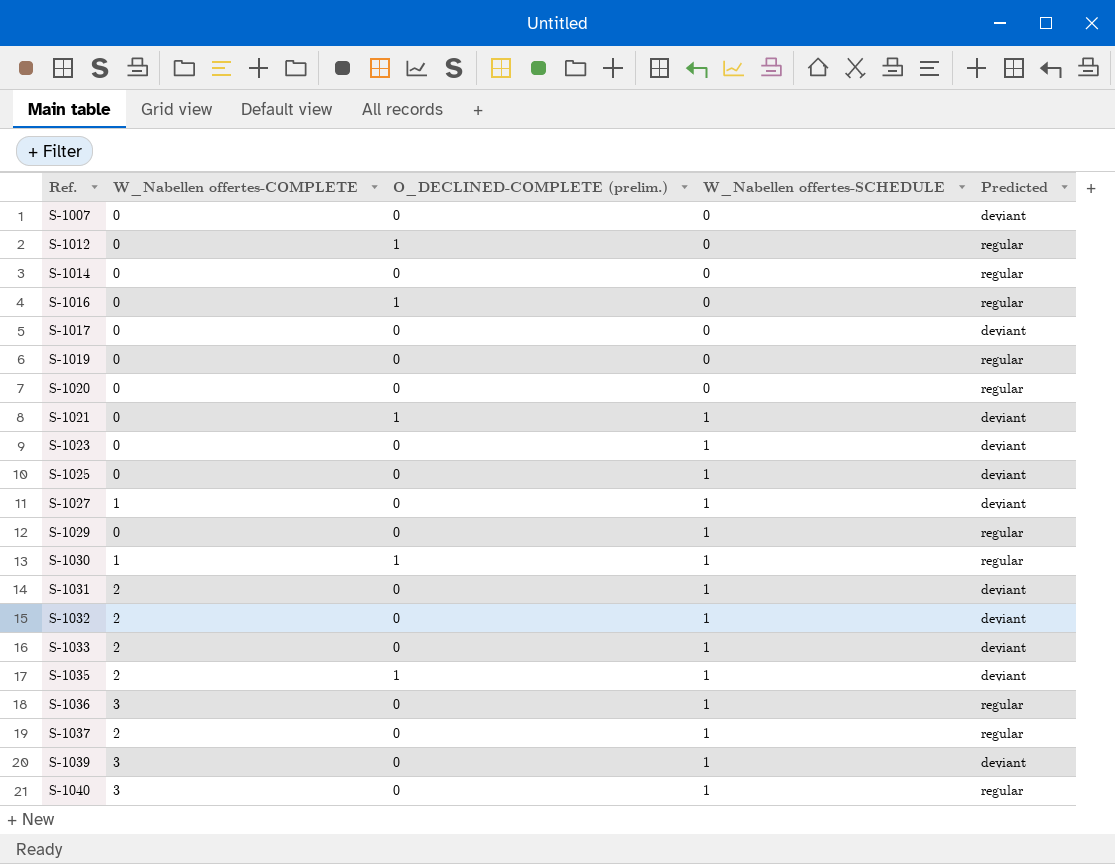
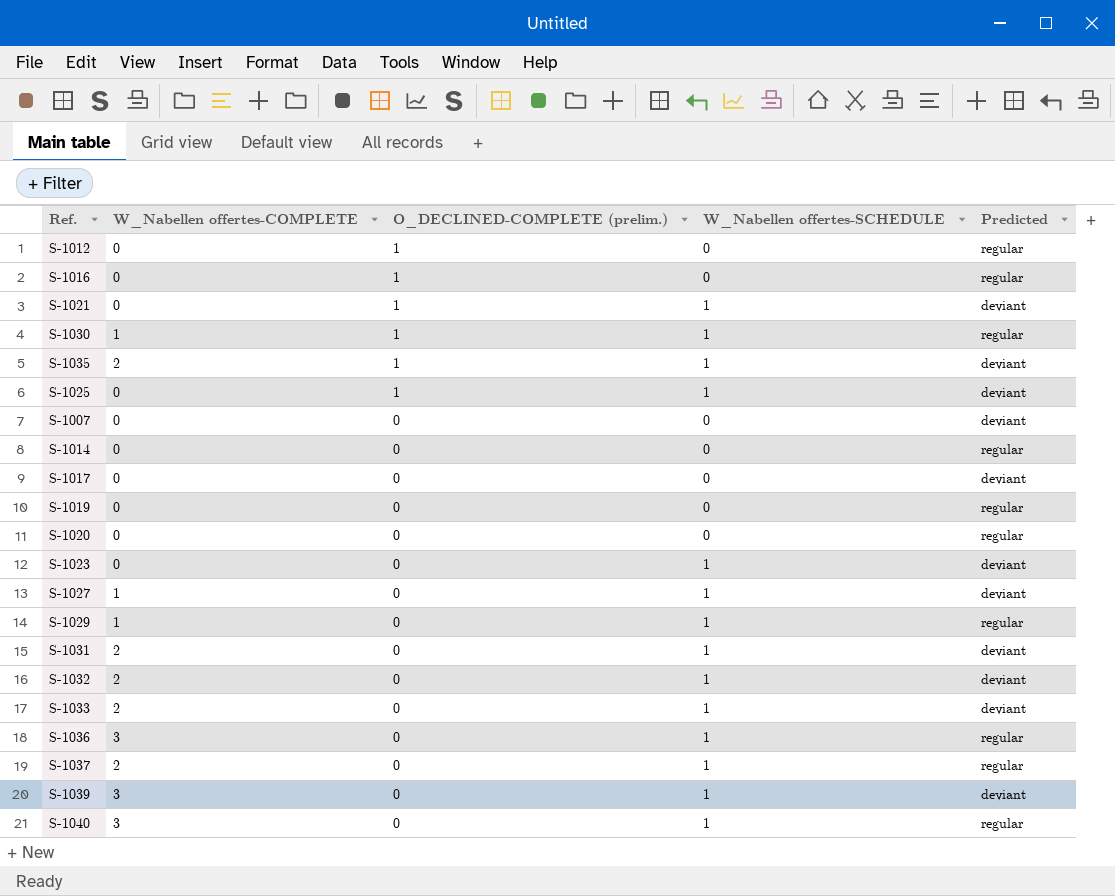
row order: Ref. ascending -> O_DECLINED-COMPLETE (prelim.) descending
S-1025 | O_DECLINED-COMPLETE (prelim.): 0 -> 1
S-1029 | W_Nabellen offertes-COMPLETE: 0 -> 1

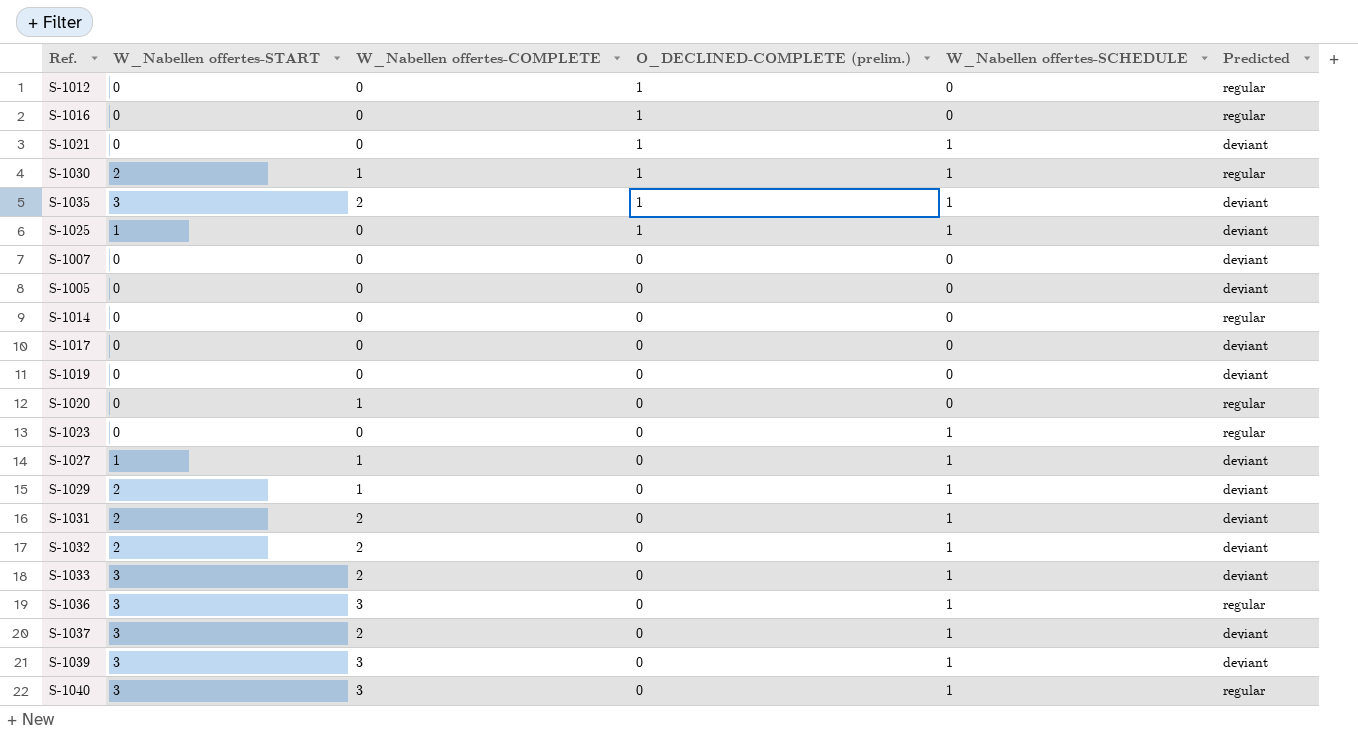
column W_Nabellen offertes-START | position: none -> 2
row S-1005: none -> 0 | 0 | 0 | 0 | deviant
S-1019 | Predicted: regular -> deviant
S-1020 | W_Nabellen offertes-COMPLETE: 0 -> 1
S-1023 | Predicted: deviant -> regular
S-1029 | Predicted: regular -> deviant
S-1037 | Predicted: regular -> deviant

